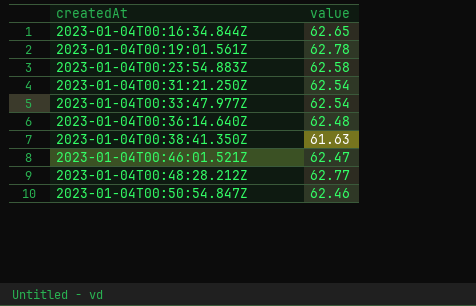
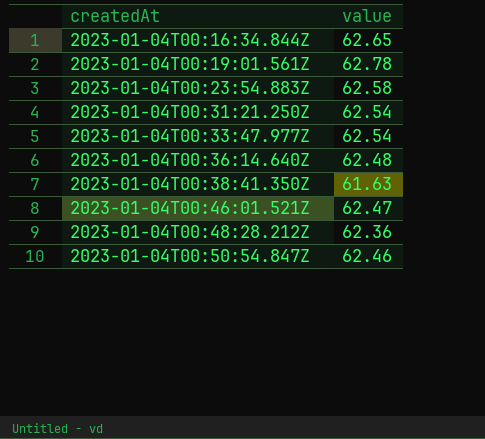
2023-01-04T00:48:28.212Z | value: 62.77 -> 62.36

